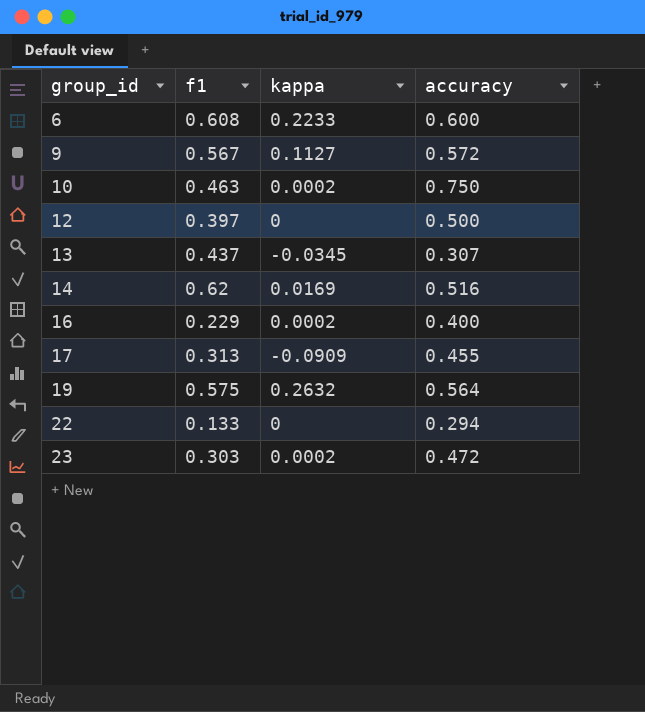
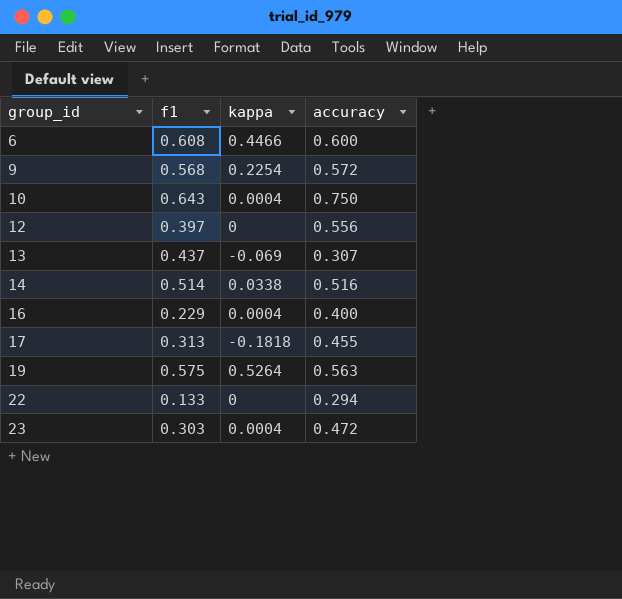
6 | kappa: 0.2233 -> 0.4466
9 | f1: 0.567 -> 0.568
9 | kappa: 0.1127 -> 0.2254
10 | f1: 0.463 -> 0.643
10 | kappa: 0.0002 -> 0.0004
12 | accuracy: 0.500 -> 0.556
13 | kappa: -0.0345 -> -0.069
14 | f1: 0.62 -> 0.514
14 | kappa: 0.0169 -> 0.0338
16 | kappa: 0.0002 -> 0.0004
17 | kappa: -0.0909 -> -0.1818
19 | kappa: 0.2632 -> 0.5264
19 | accuracy: 0.564 -> 0.563
23 | kappa: 0.0002 -> 0.0004

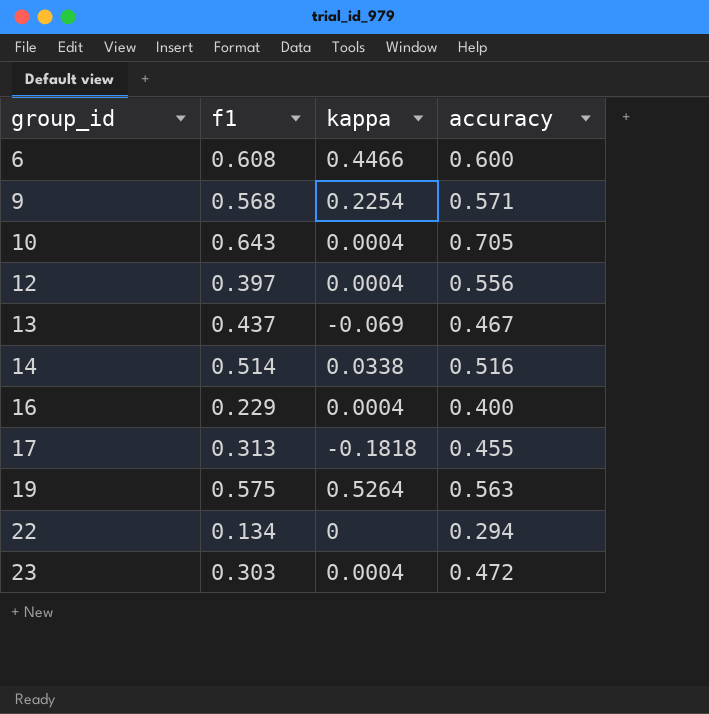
9 | accuracy: 0.572 -> 0.571
10 | accuracy: 0.750 -> 0.705
12 | kappa: 0 -> 0.0004
13 | accuracy: 0.307 -> 0.467
22 | f1: 0.133 -> 0.134

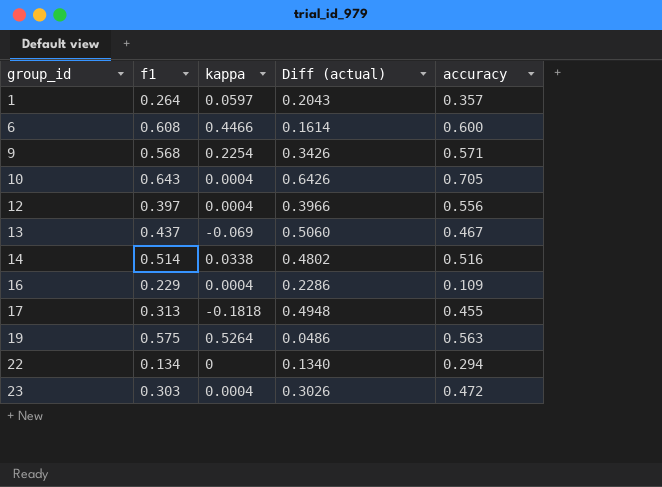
column Diff (actual) | formula: none -> [f1] - [kappa]
row 1: none -> 0.264 | 0.0597 | 0.2043 | 0.357
16 | accuracy: 0.400 -> 0.109

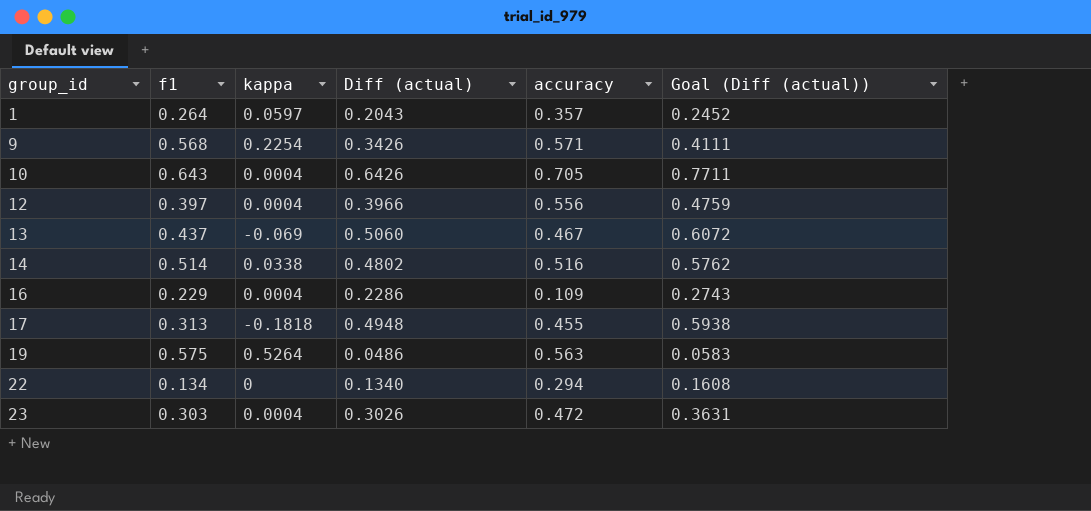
column Goal (Diff (actual)) | formula: none -> [Diff (actual)] * 1.2
row 6: 0.608 | 0.4466 | 0.1614 | 0.600 -> none

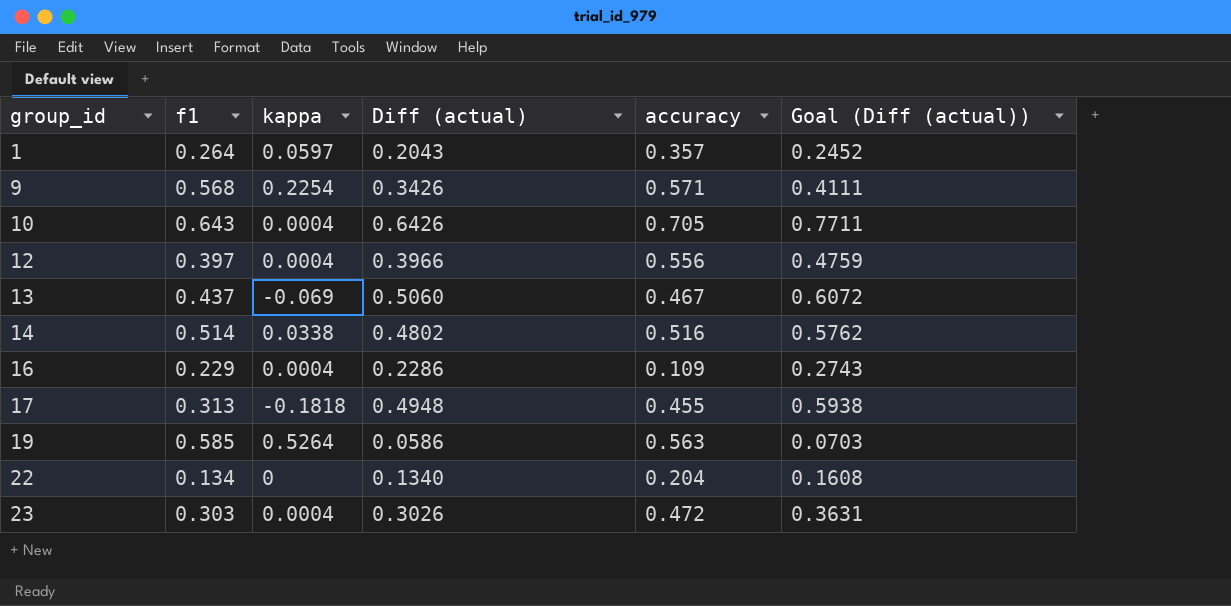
19 | f1: 0.575 -> 0.585
19 | Diff (actual): 0.0486 -> 0.0586
19 | Goal (Diff (actual)): 0.0583 -> 0.0703
22 | accuracy: 0.294 -> 0.204

